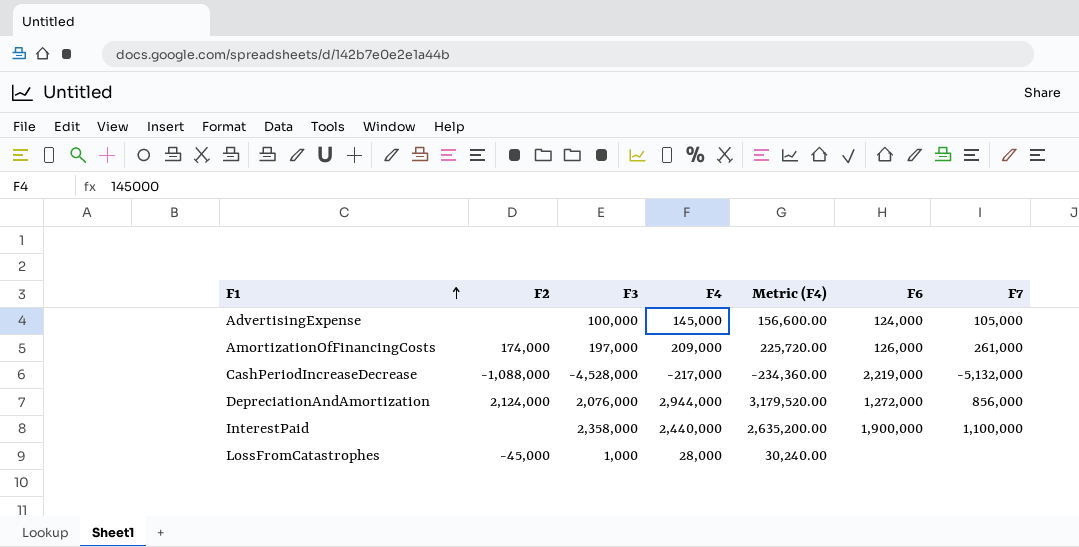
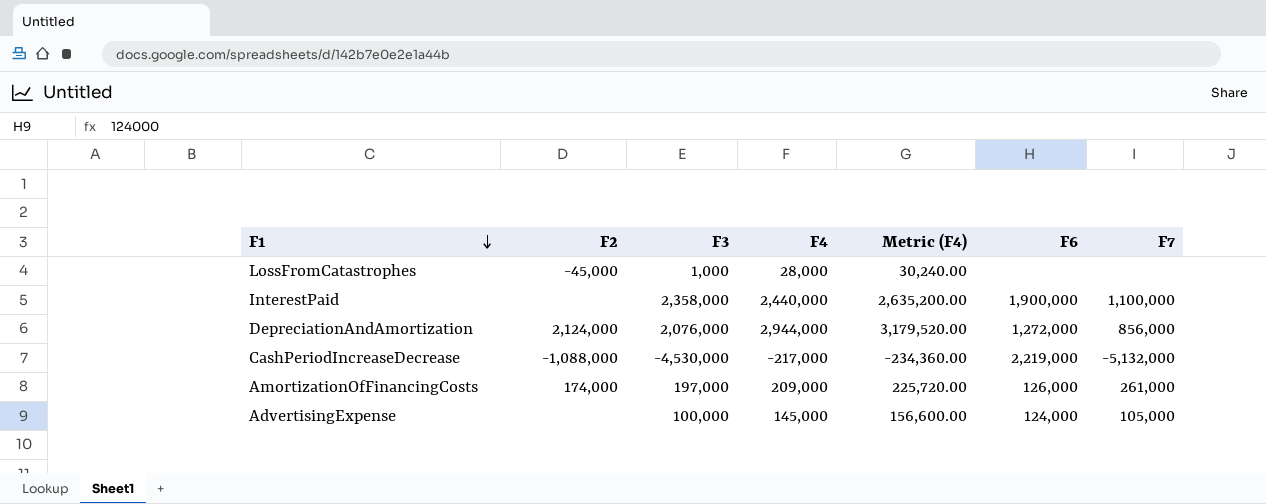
row order: F1 ascending -> F1 descending
CashPeriodIncreaseDecrease | F3: -4,528,000 -> -4,530,000

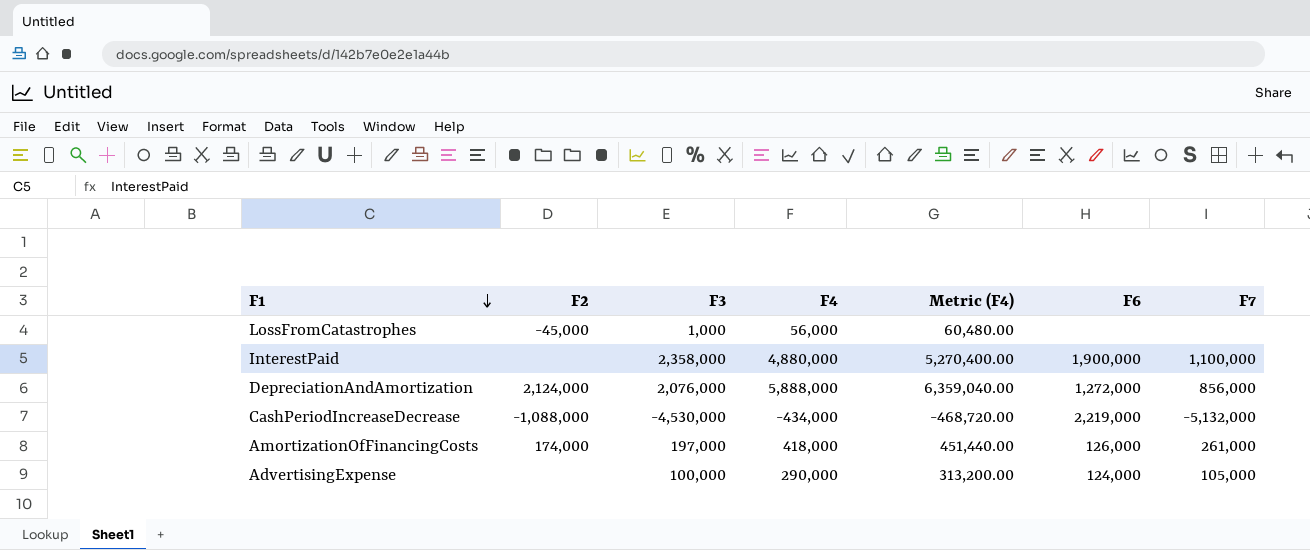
LossFromCatastrophes | F4: 28,000 -> 56,000
LossFromCatastrophes | Metric (F4): 30,240.00 -> 60,480.00
InterestPaid | F4: 2,440,000 -> 4,880,000
InterestPaid | Metric (F4): 2,635,200.00 -> 5,270,400.00
DepreciationAndAmortization | F4: 2,944,000 -> 5,888,000
DepreciationAndAmortization | Metric (F4): 3,179,520.00 -> 6,359,040.00
CashPeriodIncreaseDecrease | F4: -217,000 -> -434,000
CashPeriodIncreaseDecrease | Metric (F4): -234,360.00 -> -468,720.00
AmortizationOfFinancingCosts | F4: 209,000 -> 418,000
AmortizationOfFinancingCosts | Metric (F4): 225,720.00 -> 451,440.00
AdvertisingExpense | F4: 145,000 -> 290,000
AdvertisingExpense | Metric (F4): 156,600.00 -> 313,200.00

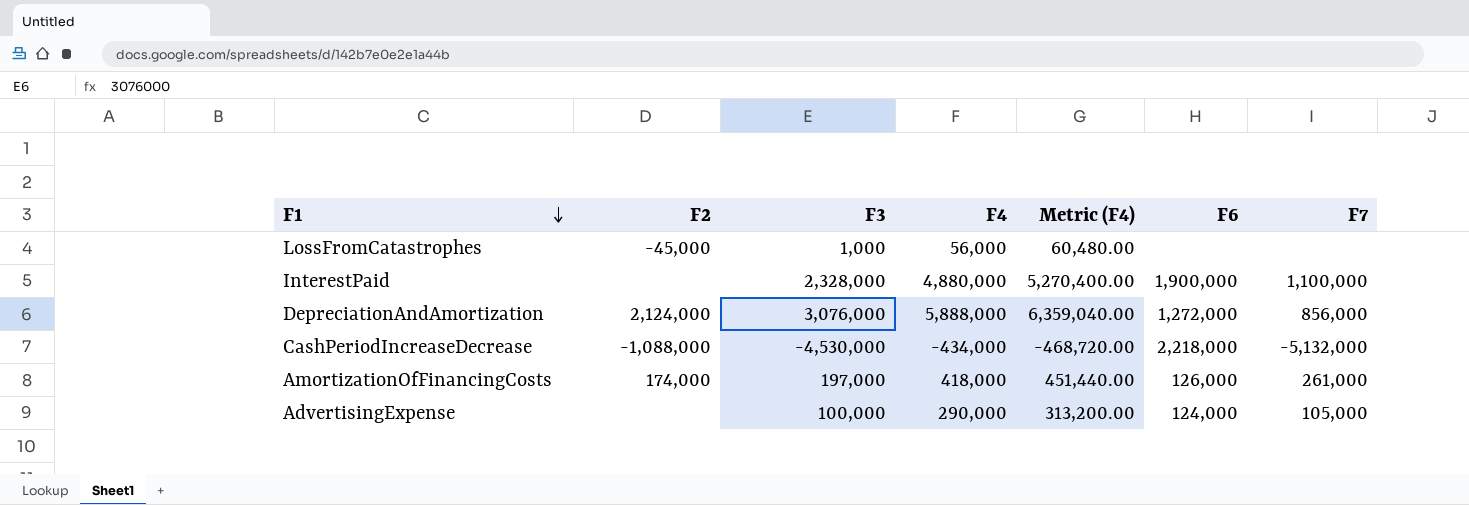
InterestPaid | F3: 2,358,000 -> 2,328,000
DepreciationAndAmortization | F3: 2,076,000 -> 3,076,000
CashPeriodIncreaseDecrease | F6: 2,219,000 -> 2,218,000

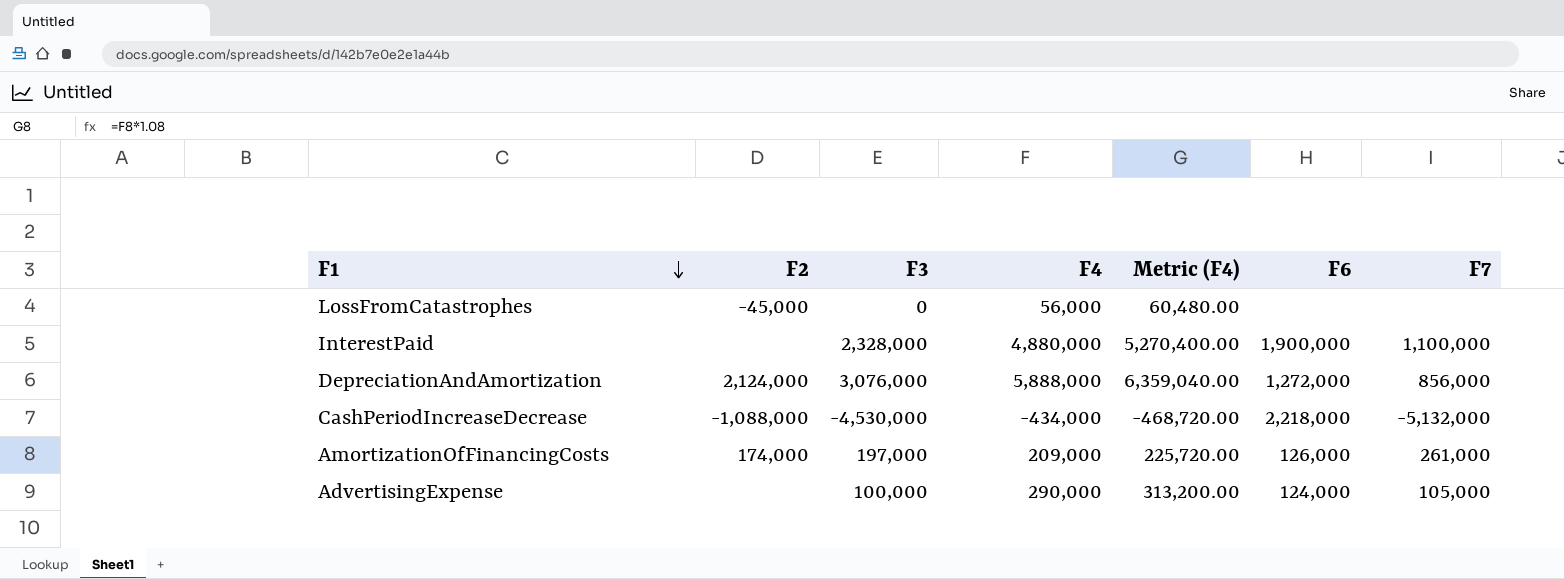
LossFromCatastrophes | F3: 1,000 -> 0
AmortizationOfFinancingCosts | F4: 418,000 -> 209,000
AmortizationOfFinancingCosts | Metric (F4): 451,440.00 -> 225,720.00

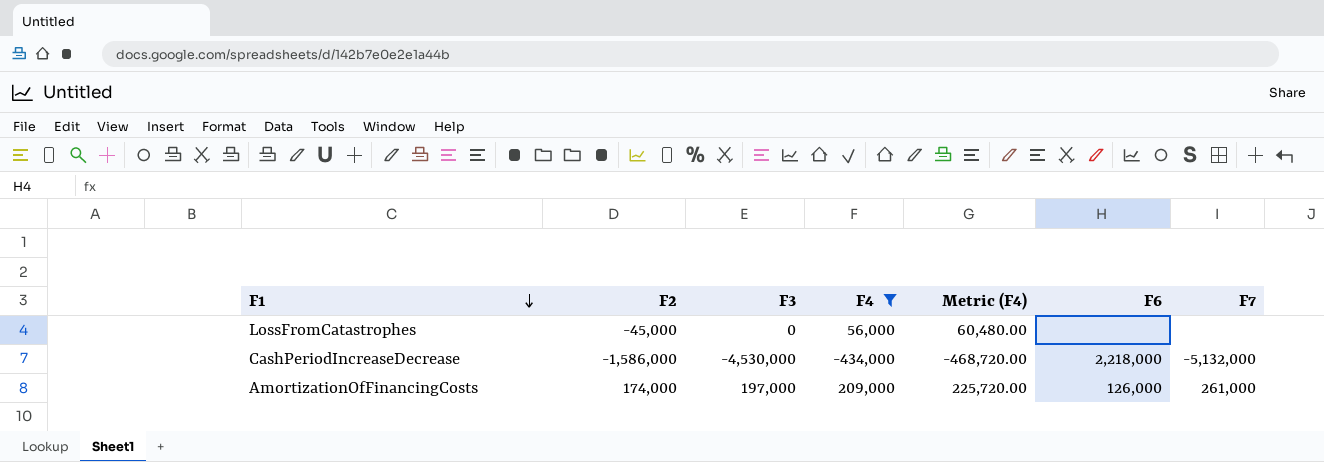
filter: none -> F4 <= 209,000
CashPeriodIncreaseDecrease | F2: -1,088,000 -> -1,586,000

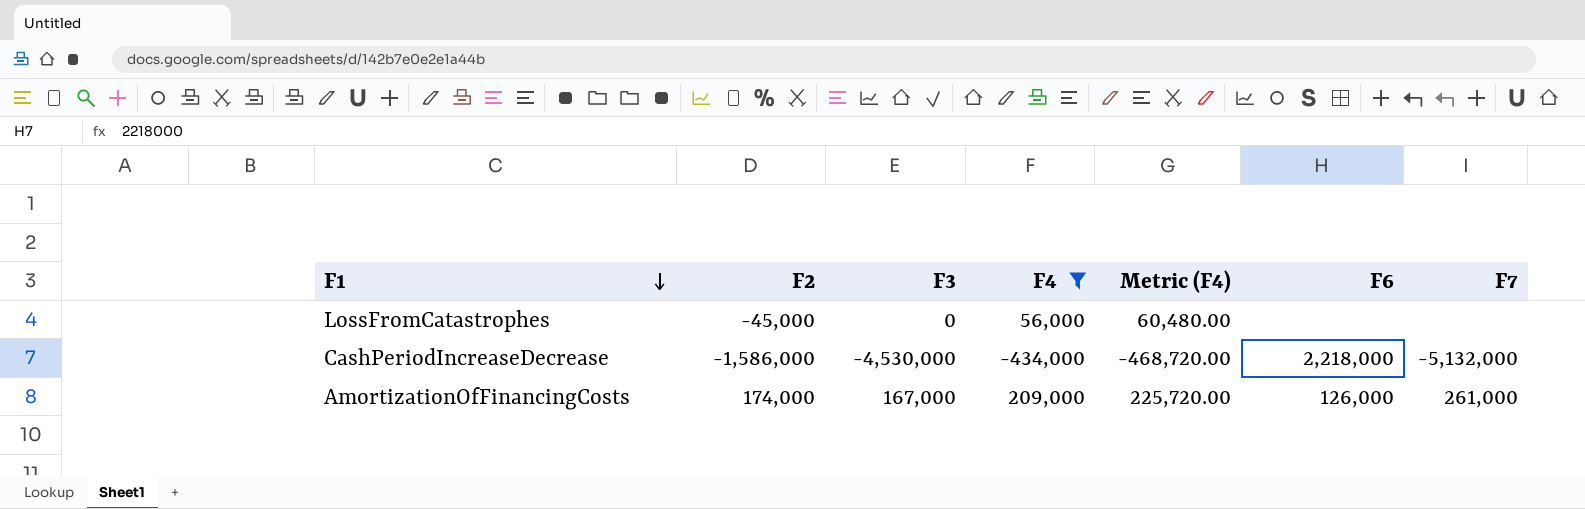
AmortizationOfFinancingCosts | F3: 197,000 -> 167,000

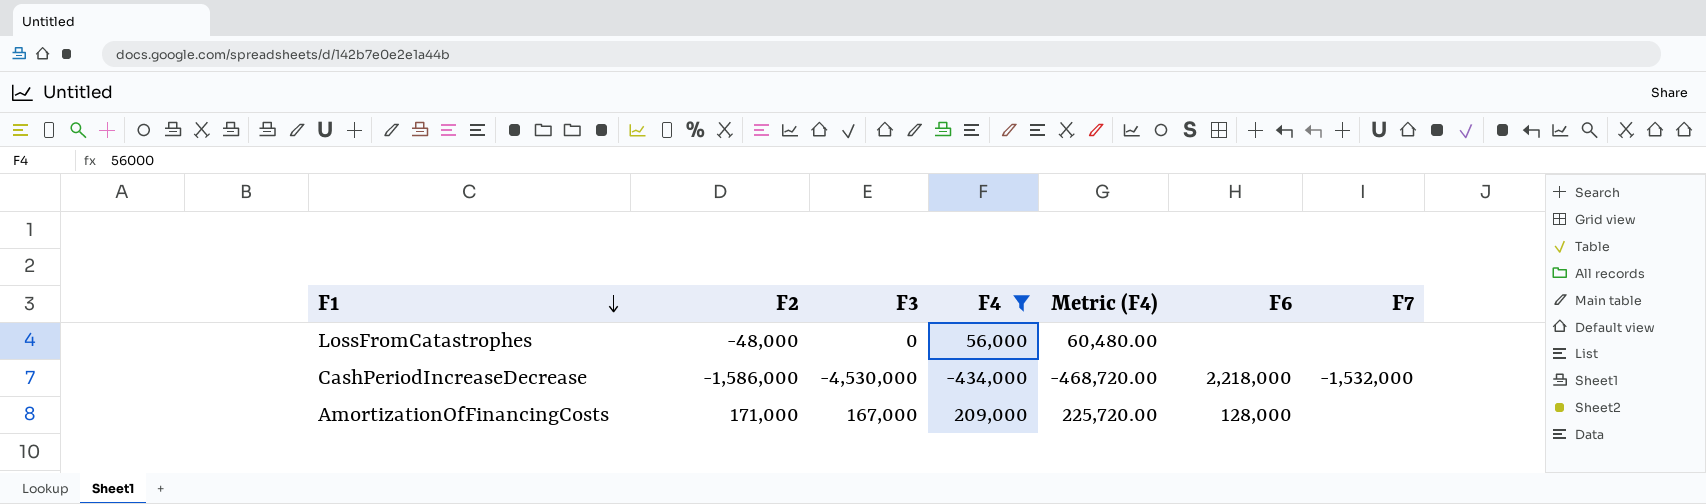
LossFromCatastrophes | F2: -45,000 -> -48,000
CashPeriodIncreaseDecrease | F7: -5,132,000 -> -1,532,000
AmortizationOfFinancingCosts | F2: 174,000 -> 171,000
AmortizationOfFinancingCosts | F6: 126,000 -> 128,000
AmortizationOfFinancingCosts | F7: 261,000 -> none

